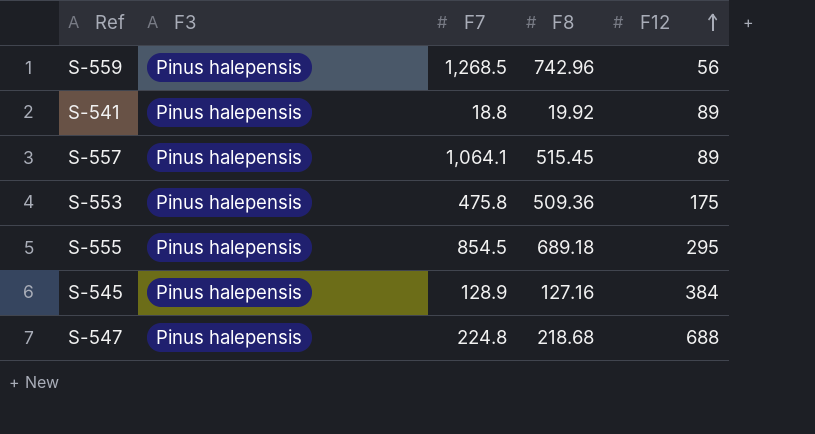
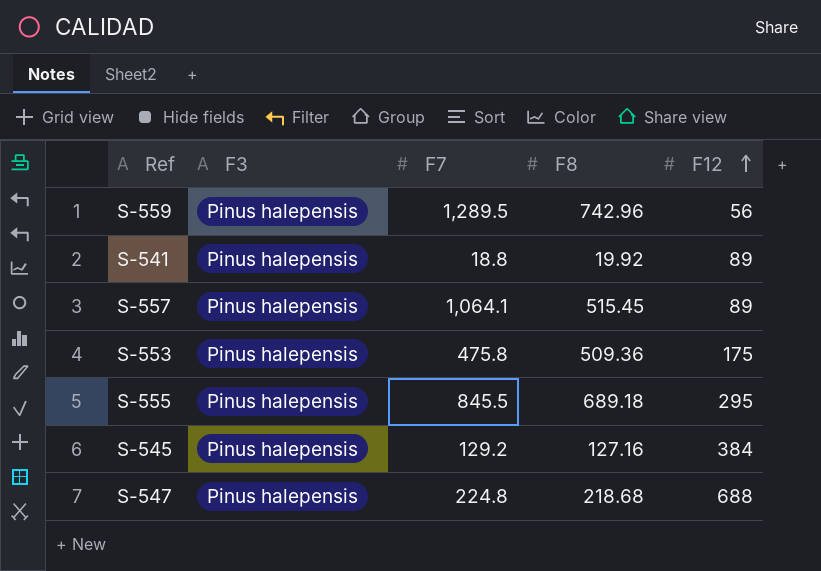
S-559 | F7: 1,268.5 -> 1,289.5
S-555 | F7: 854.5 -> 845.5
S-545 | F7: 128.9 -> 129.2

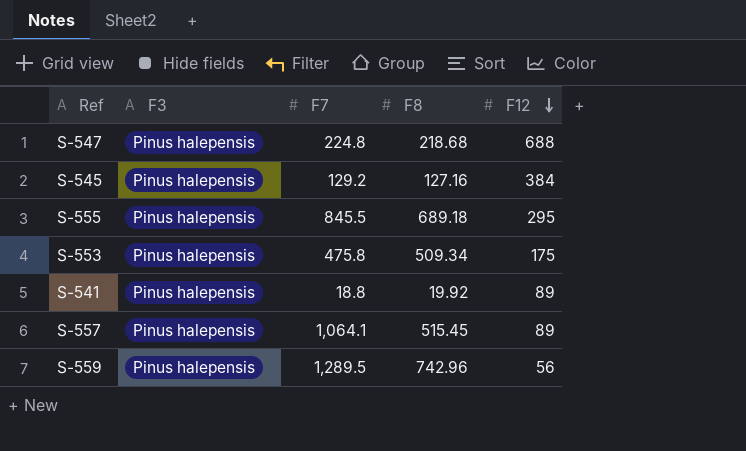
row order: F12 ascending -> F12 descending
S-553 | F8: 509.36 -> 509.34

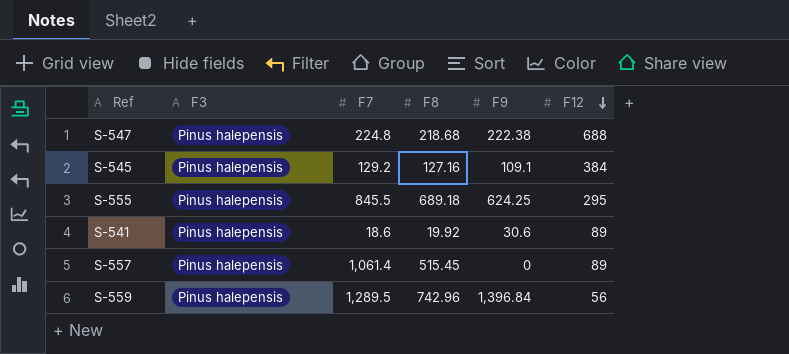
column F9 | position: none -> 5
row S-553: Pinus halepensis | 475.8 | 509.34 | 175 -> none
S-541 | F7: 18.8 -> 18.6
S-557 | F7: 1,064.1 -> 1,061.4

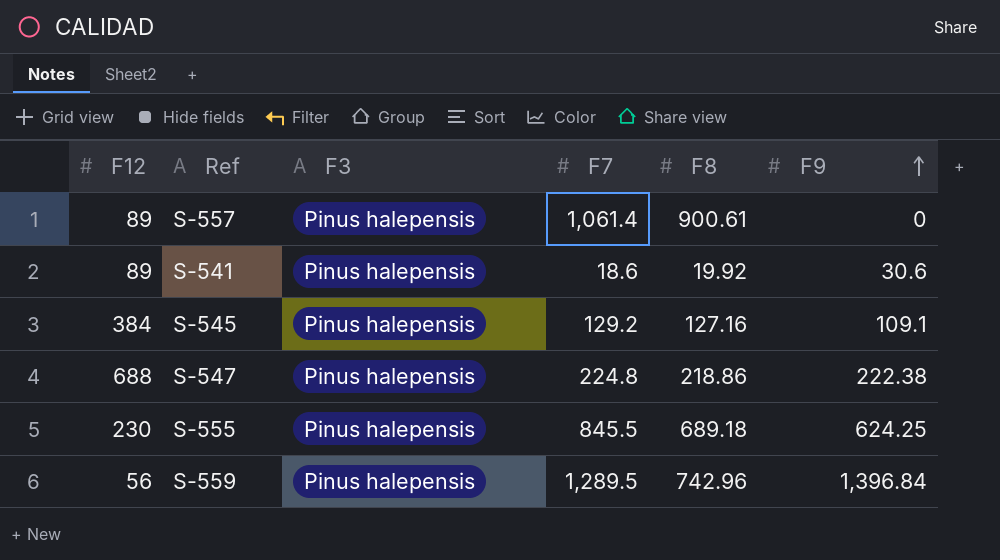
row order: F12 descending -> F9 ascending
column F12 | position: 6 -> 1
S-557 | F8: 515.45 -> 900.61
S-547 | F8: 218.68 -> 218.86
S-555 | F12: 295 -> 230

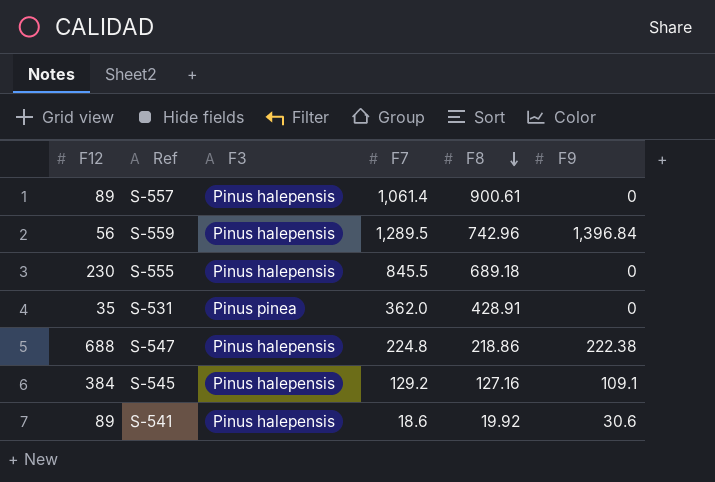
row order: F9 ascending -> F8 descending
S-555 | F9: 624.25 -> 0
row S-531: none -> 35 | Pinus pinea | 362.0 | 428.91 | 0

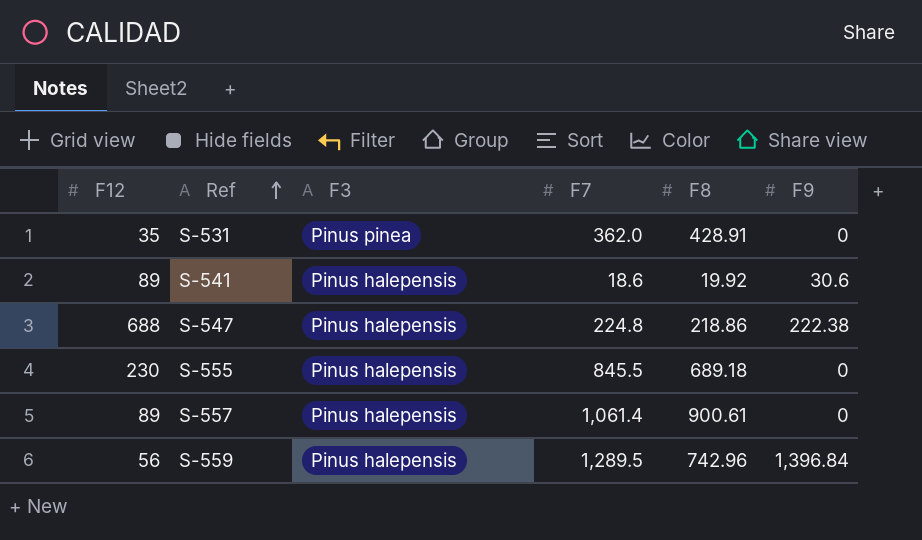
row order: F8 descending -> Ref ascending
row S-545: 384 | Pinus halepensis | 129.2 | 127.16 | 109.1 -> none

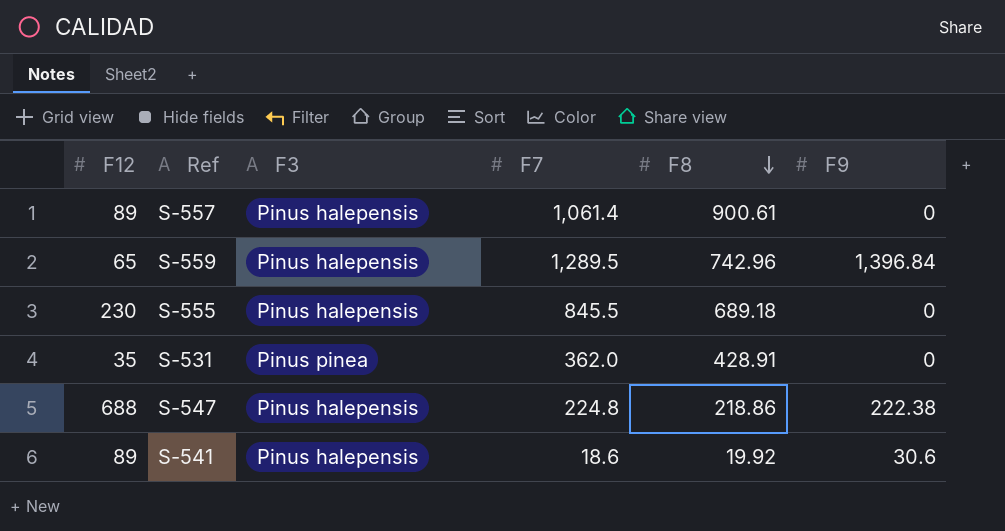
row order: Ref ascending -> F8 descending
S-559 | F12: 56 -> 65

